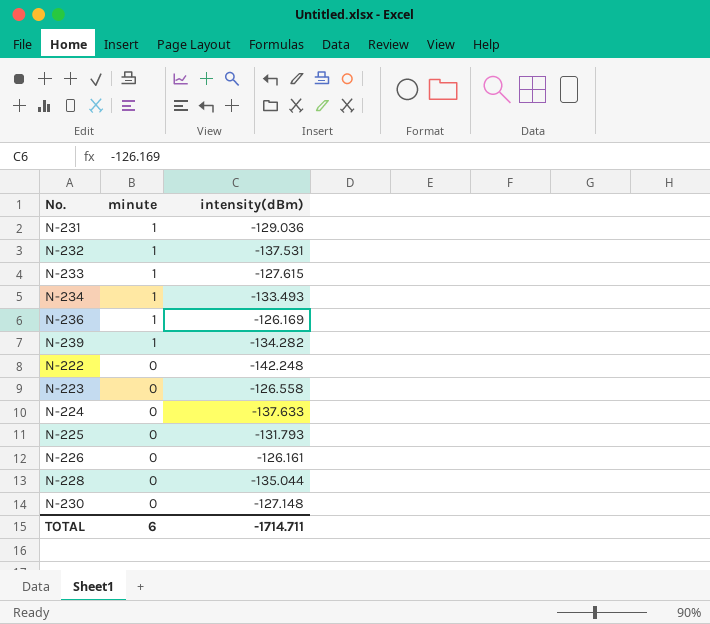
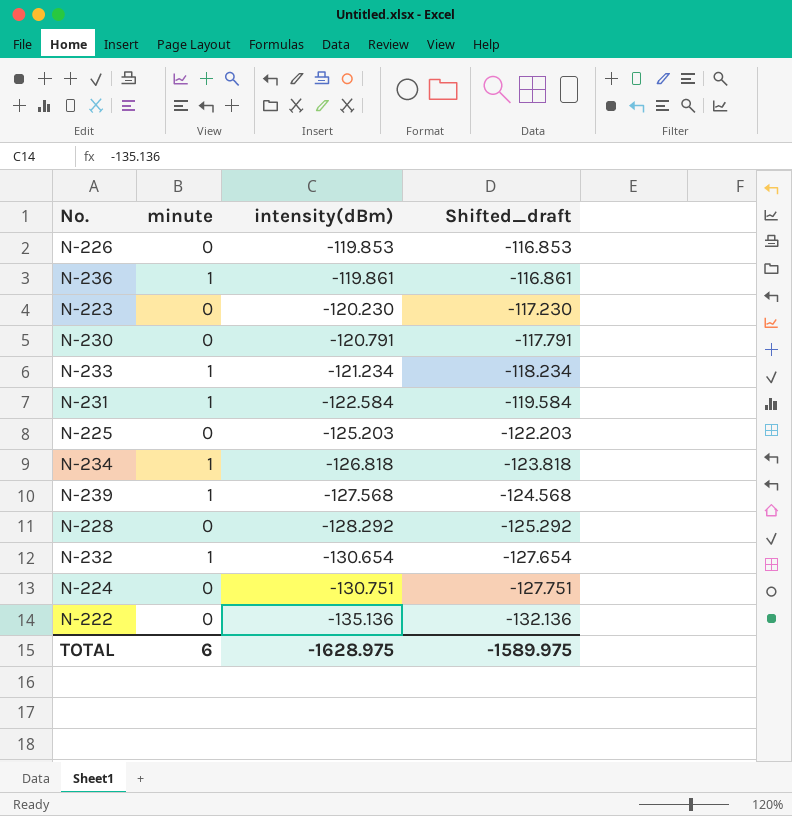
row order: minute descending -> intensity(dBm) descending
column Shifted_draft | formula: none -> [intensity(dBm)] + 3
N-226 | intensity(dBm): -126.161 -> -119.853
N-236 | intensity(dBm): -126.169 -> -119.861
N-223 | intensity(dBm): -126.558 -> -120.230
N-230 | intensity(dBm): -127.148 -> -120.791
N-233 | intensity(dBm): -127.615 -> -121.234
N-231 | intensity(dBm): -129.036 -> -122.584
N-225 | intensity(dBm): -131.793 -> -125.203
N-234 | intensity(dBm): -133.493 -> -126.818
N-239 | intensity(dBm): -134.282 -> -127.568
N-228 | intensity(dBm): -135.044 -> -128.292
N-232 | intensity(dBm): -137.531 -> -130.654
N-224 | intensity(dBm): -137.633 -> -130.751
N-222 | intensity(dBm): -142.248 -> -135.136
TOTAL | intensity(dBm): -1714.711 -> -1628.975

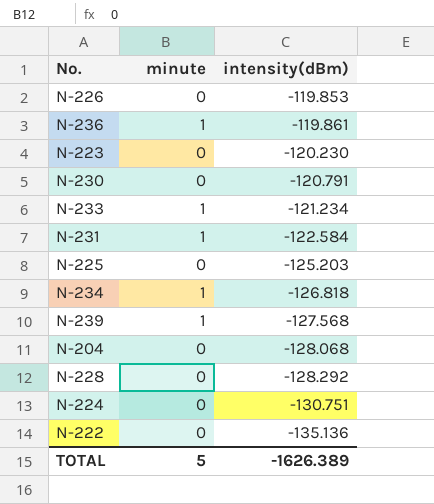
column Shifted_draft | formula: [intensity(dBm)] + 3 -> none
row N-232: 1 | -130.654 | -127.654 -> none
row N-204: none -> 0 | -128.068
TOTAL | minute: 6 -> 5
TOTAL | intensity(dBm): -1628.975 -> -1626.389

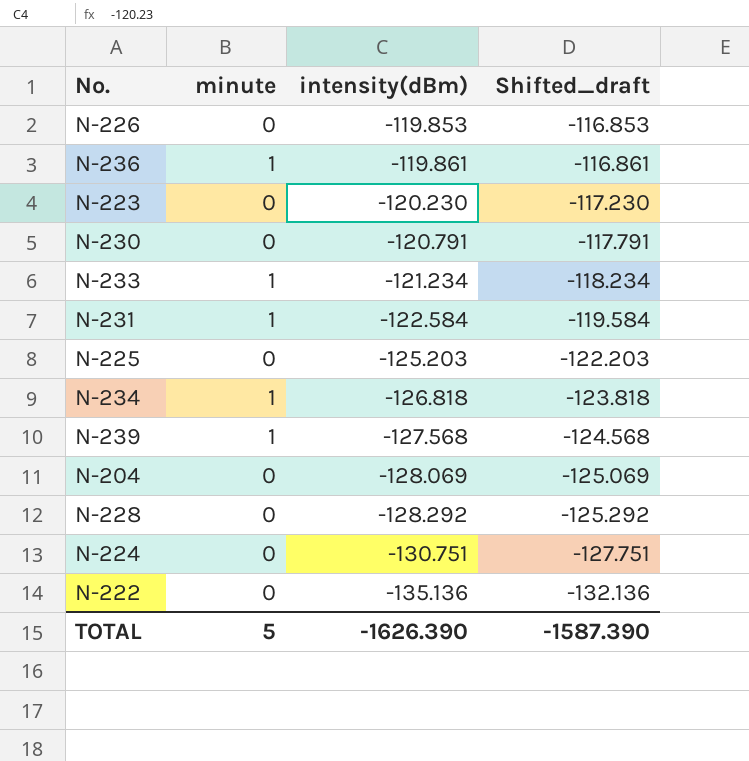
column Shifted_draft | formula: none -> [intensity(dBm)] + 3
N-204 | intensity(dBm): -128.068 -> -128.069
TOTAL | intensity(dBm): -1626.389 -> -1626.390

